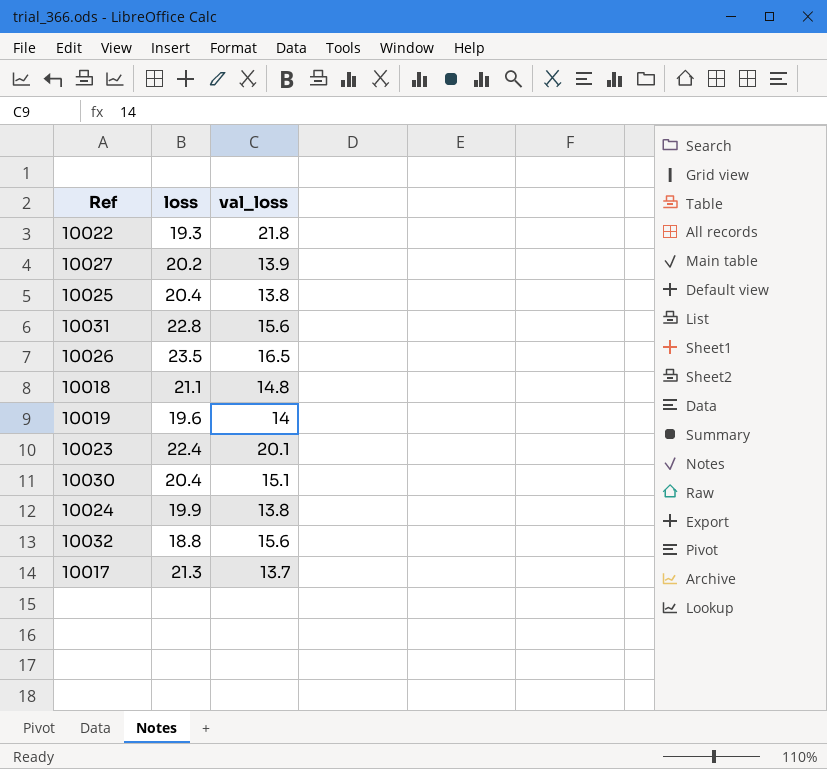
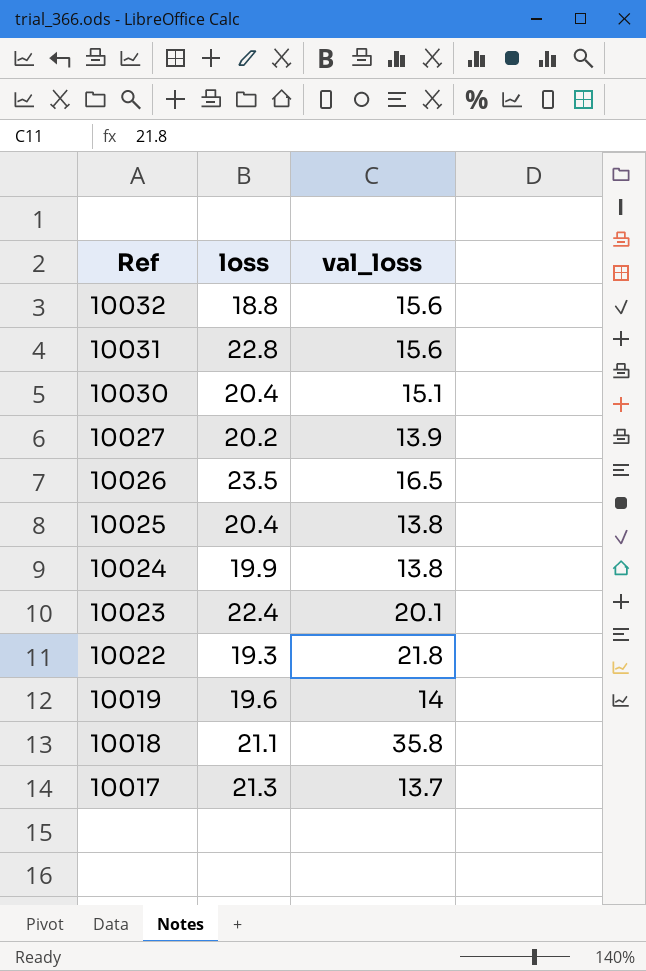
row order: none -> Ref descending
10018 | val_loss: 14.8 -> 35.8

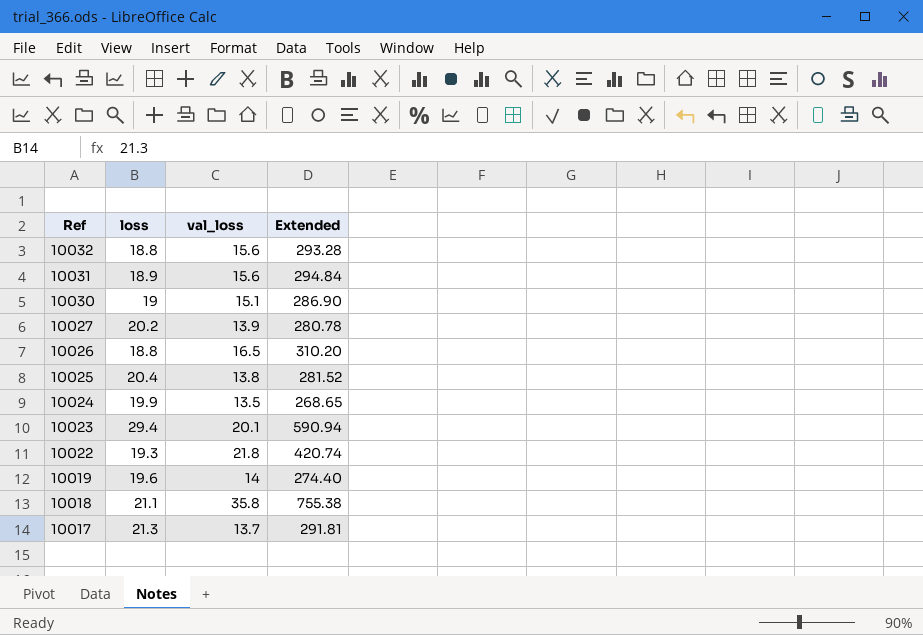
column Extended | formula: none -> [loss] * [val_loss]
10031 | loss: 22.8 -> 18.9
10030 | loss: 20.4 -> 19
10026 | loss: 23.5 -> 18.8
10024 | val_loss: 13.8 -> 13.5
10023 | loss: 22.4 -> 29.4

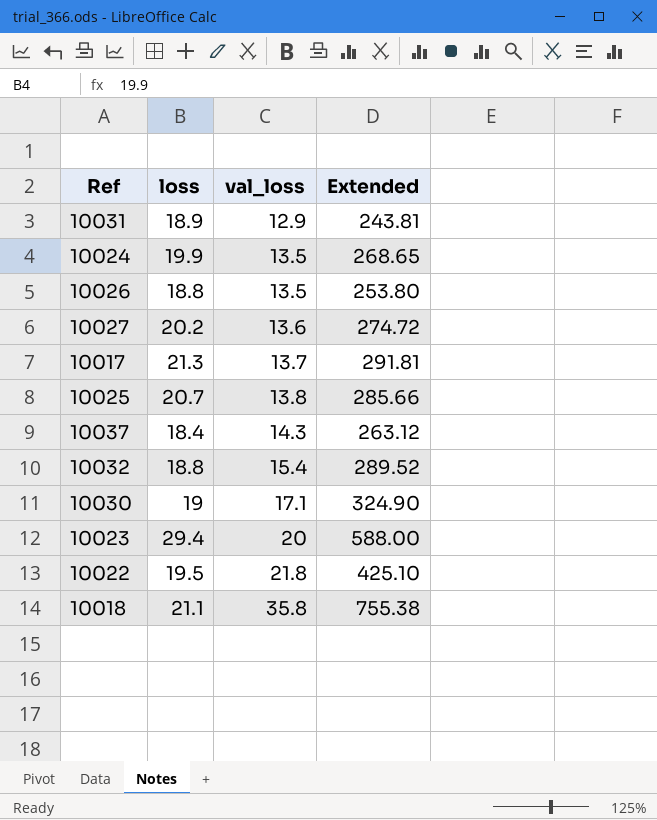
row order: Ref descending -> val_loss ascending
row 10019: 19.6 | 14 | 274.40 -> none
10031 | val_loss: 15.6 -> 12.9
10031 | Extended: 294.84 -> 243.81
10026 | val_loss: 16.5 -> 13.5
10026 | Extended: 310.20 -> 253.80
10027 | val_loss: 13.9 -> 13.6
10027 | Extended: 280.78 -> 274.72
10025 | loss: 20.4 -> 20.7
10025 | Extended: 281.52 -> 285.66
row 10037: none -> 18.4 | 14.3 | 263.12
10032 | val_loss: 15.6 -> 15.4
10032 | Extended: 293.28 -> 289.52
10030 | val_loss: 15.1 -> 17.1
10030 | Extended: 286.90 -> 324.90
10023 | val_loss: 20.1 -> 20
10023 | Extended: 590.94 -> 588.00
10022 | loss: 19.3 -> 19.5
10022 | Extended: 420.74 -> 425.10

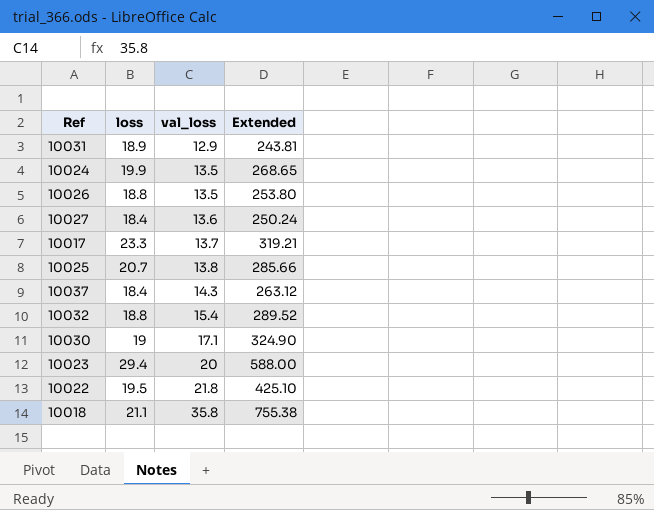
10027 | loss: 20.2 -> 18.4
10027 | Extended: 274.72 -> 250.24
10017 | loss: 21.3 -> 23.3
10017 | Extended: 291.81 -> 319.21

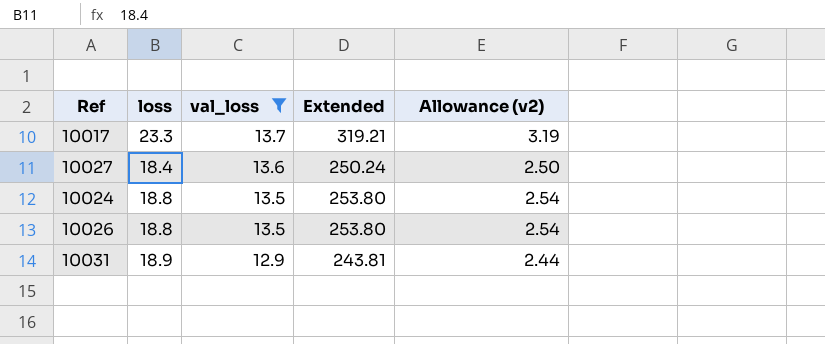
filter: none -> val_loss <= 13.7
row order: val_loss ascending -> val_loss descending
column Allowance (v2) | formula: none -> [Extended] * 0.01
10024 | loss: 19.9 -> 18.8
10024 | Extended: 268.65 -> 253.80

